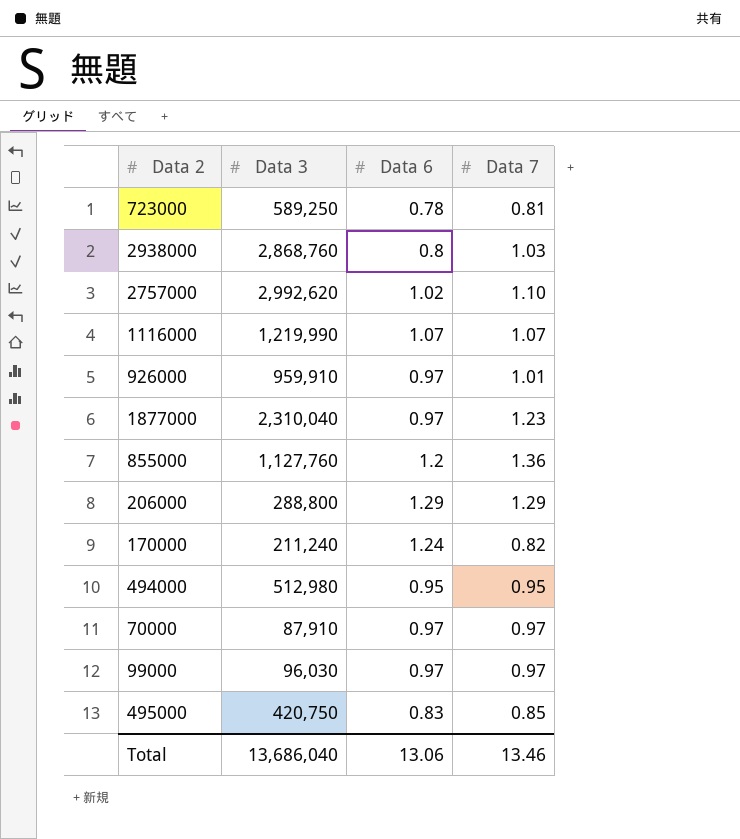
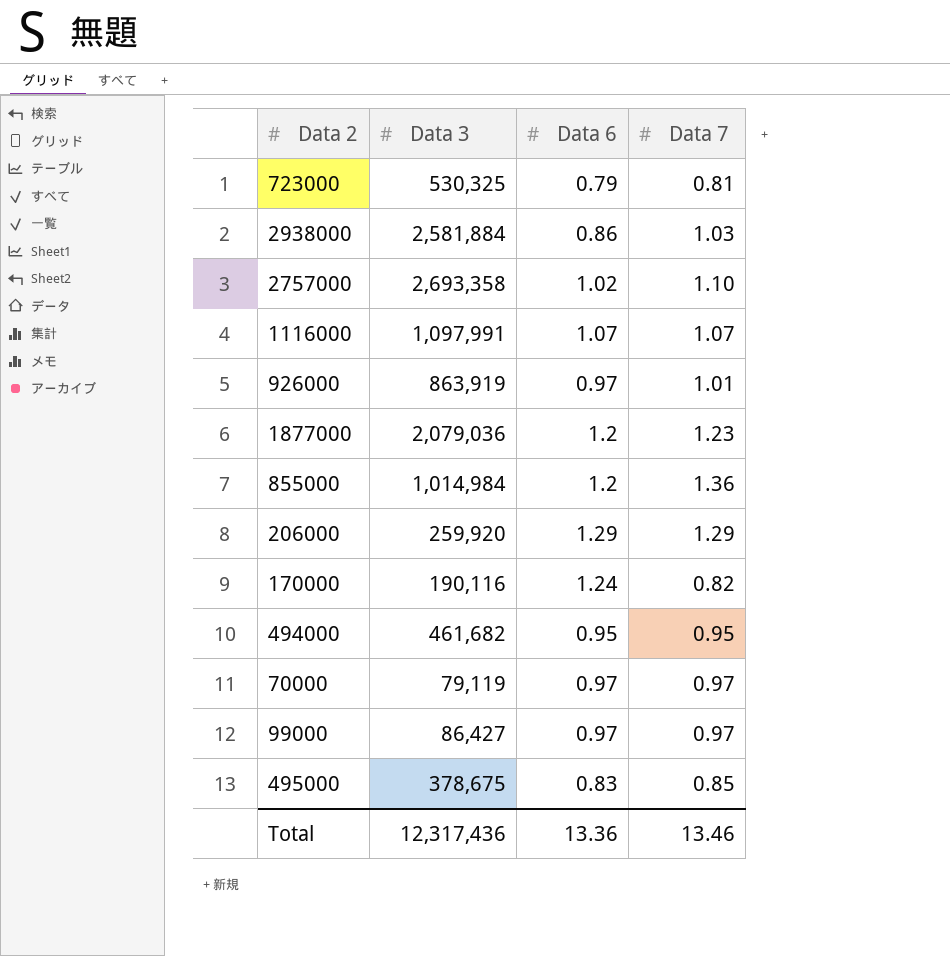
723000 | Data 3: 589,250 -> 530,325
723000 | Data 6: 0.78 -> 0.79
2938000 | Data 3: 2,868,760 -> 2,581,884
2938000 | Data 6: 0.8 -> 0.86
2757000 | Data 3: 2,992,620 -> 2,693,358
1116000 | Data 3: 1,219,990 -> 1,097,991
926000 | Data 3: 959,910 -> 863,919
1877000 | Data 3: 2,310,040 -> 2,079,036
1877000 | Data 6: 0.97 -> 1.2
855000 | Data 3: 1,127,760 -> 1,014,984
206000 | Data 3: 288,800 -> 259,920
170000 | Data 3: 211,240 -> 190,116
494000 | Data 3: 512,980 -> 461,682
70000 | Data 3: 87,910 -> 79,119
99000 | Data 3: 96,030 -> 86,427
495000 | Data 3: 420,750 -> 378,675
Total | Data 3: 13,686,040 -> 12,317,436
Total | Data 6: 13.06 -> 13.36

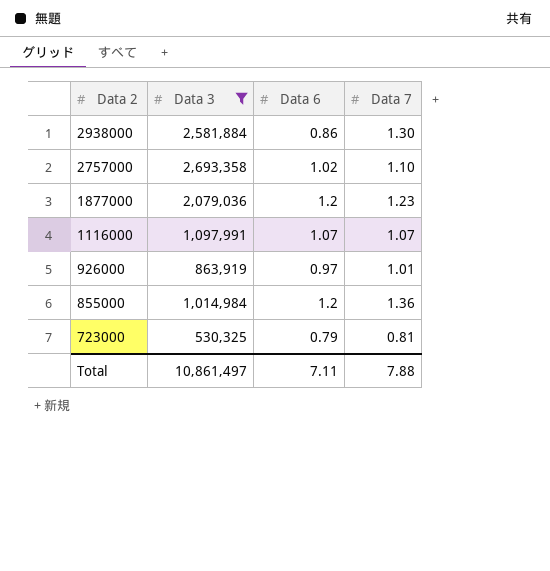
filter: none -> Data 3 >= 530,325
row order: none -> Data 2 descending
2938000 | Data 7: 1.03 -> 1.30
Total | Data 3: 12,317,436 -> 10,861,497
Total | Data 6: 13.36 -> 7.11
Total | Data 7: 13.46 -> 7.88

